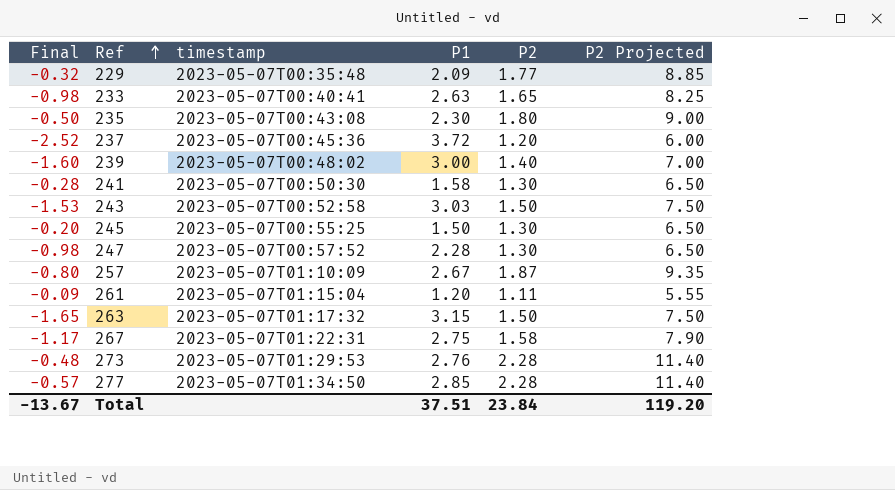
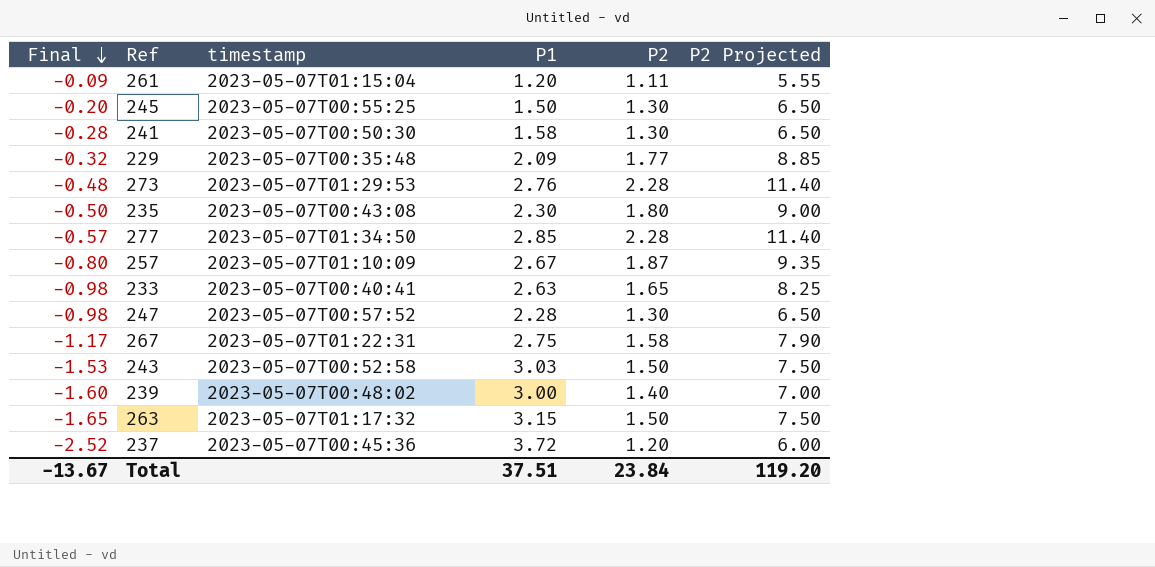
row order: Ref ascending -> Final descending

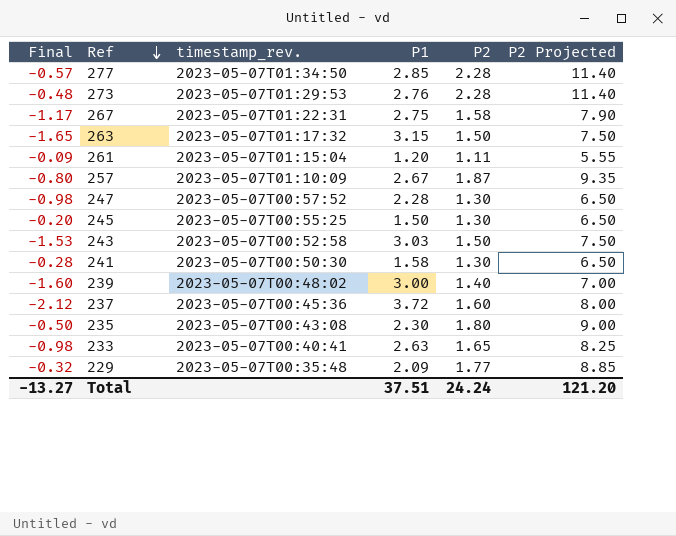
row order: Final descending -> Ref descending
column name: timestamp -> timestamp_rev.
237 | Final: -2.52 -> -2.12
237 | P2: 1.20 -> 1.60
237 | P2 Projected: 6.00 -> 8.00
Total | Final: -13.67 -> -13.27
Total | P2: 23.84 -> 24.24
Total | P2 Projected: 119.20 -> 121.20

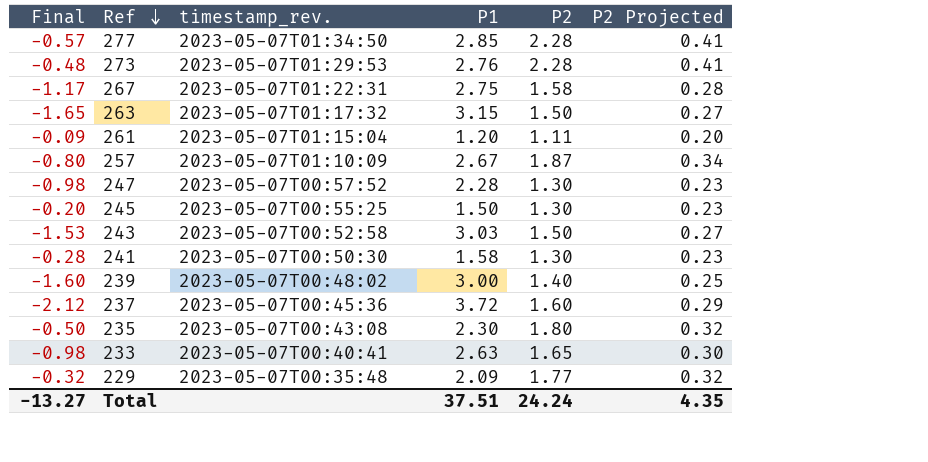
column P2 Projected | formula: [P2] * 5 -> [P2] * 0.18
Total | P2 Projected: 121.20 -> 4.35

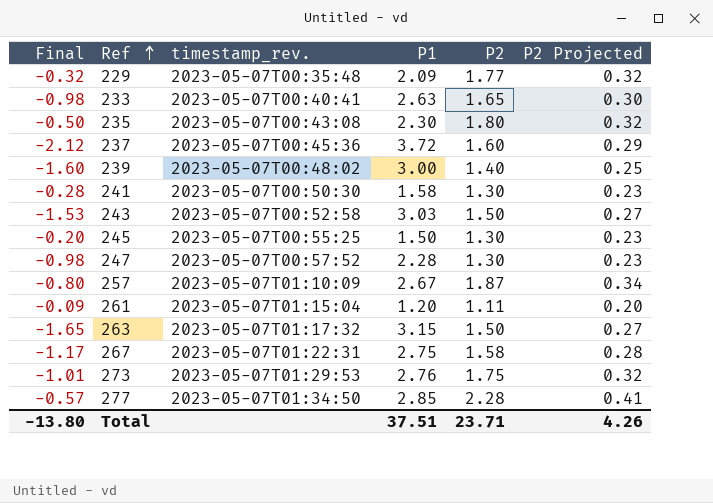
row order: Ref descending -> Ref ascending
273 | Final: -0.48 -> -1.01
273 | P2: 2.28 -> 1.75
273 | P2 Projected: 0.41 -> 0.32
Total | Final: -13.27 -> -13.80
Total | P2: 24.24 -> 23.71
Total | P2 Projected: 4.35 -> 4.26

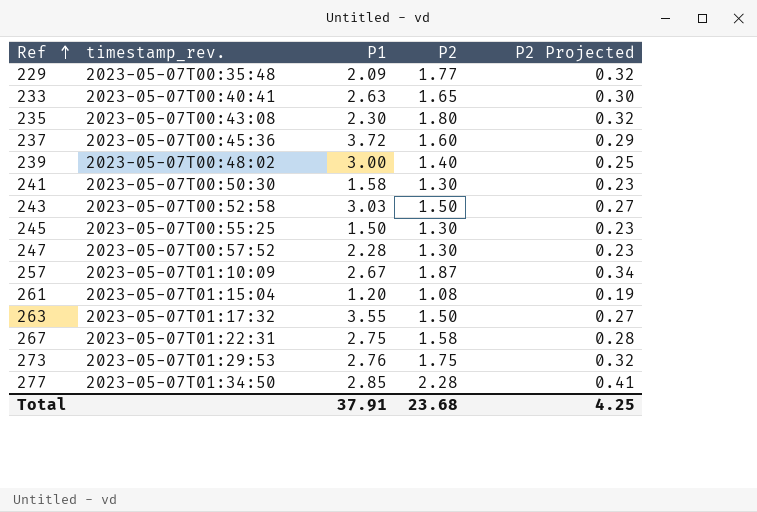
column Final | formula: [P2] - [P1] -> none
261 | P2: 1.11 -> 1.08
261 | P2 Projected: 0.20 -> 0.19
263 | P1: 3.15 -> 3.55
Total | P1: 37.51 -> 37.91
Total | P2: 23.71 -> 23.68
Total | P2 Projected: 4.26 -> 4.25

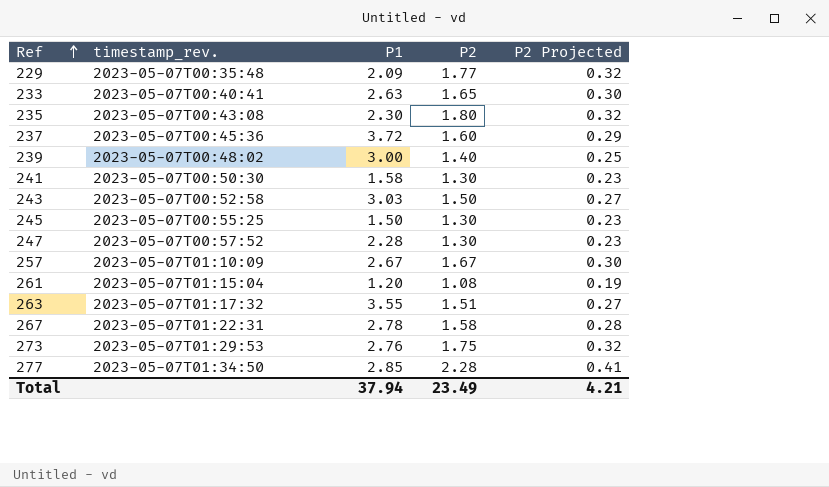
257 | P2: 1.87 -> 1.67
257 | P2 Projected: 0.34 -> 0.30
263 | P2: 1.50 -> 1.51
267 | P1: 2.75 -> 2.78
Total | P1: 37.91 -> 37.94
Total | P2: 23.68 -> 23.49
Total | P2 Projected: 4.25 -> 4.21

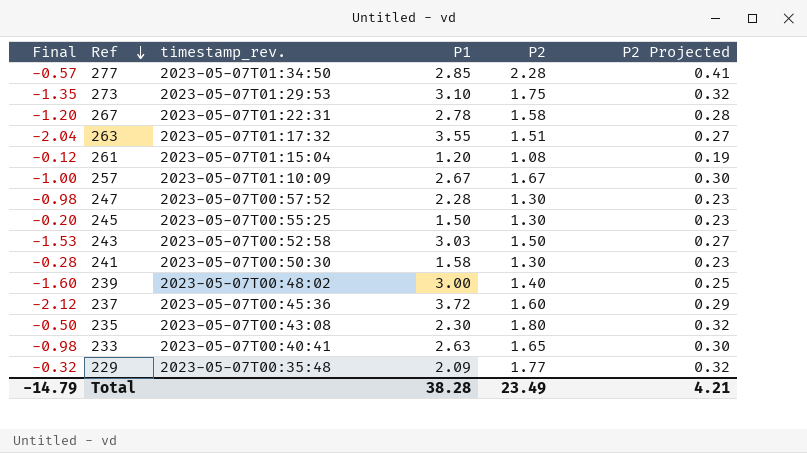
row order: Ref ascending -> Ref descending
column Final | formula: none -> [P2] - [P1]
273 | P1: 2.76 -> 3.10
Total | P1: 37.94 -> 38.28

